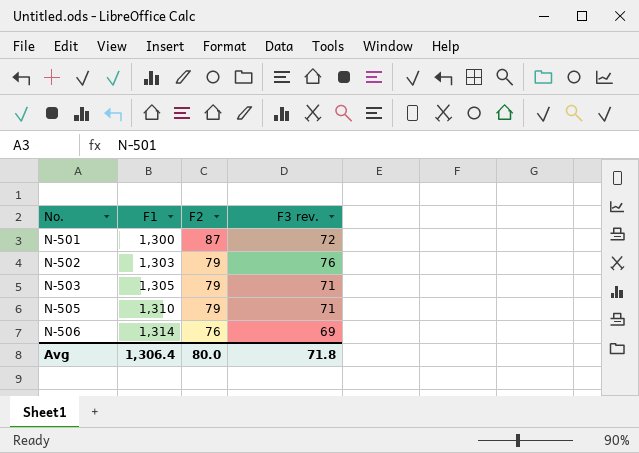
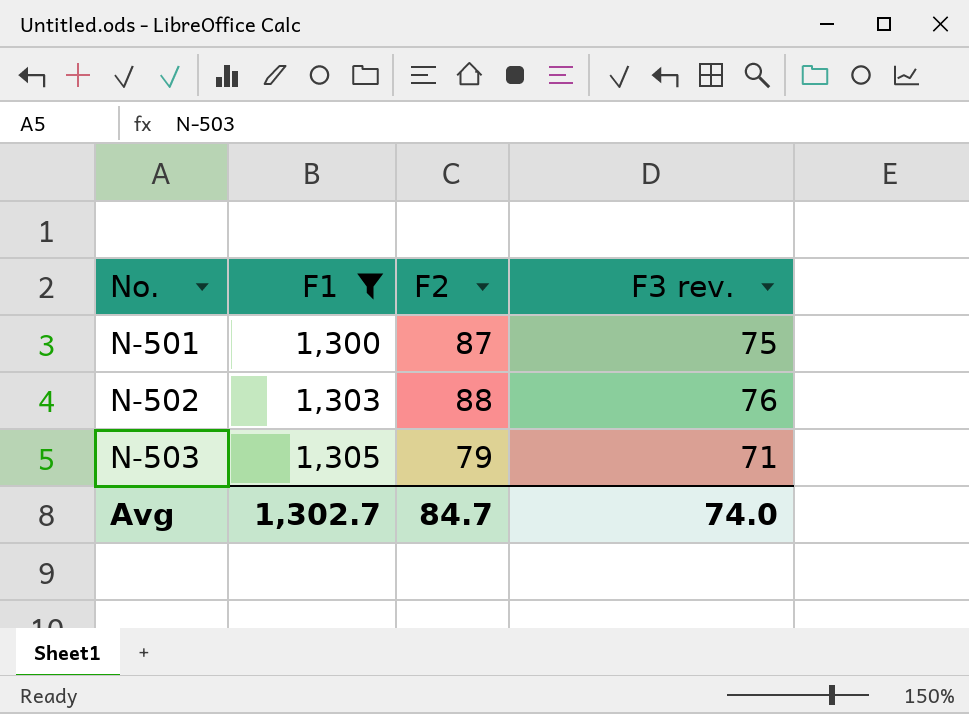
filter: none -> F1 <= 1,305
N-501 | F3 rev.: 72 -> 75
N-502 | F2: 79 -> 88
Avg | F1: 1,306.4 -> 1,302.7
Avg | F2: 80.0 -> 84.7
Avg | F3 rev.: 71.8 -> 74.0

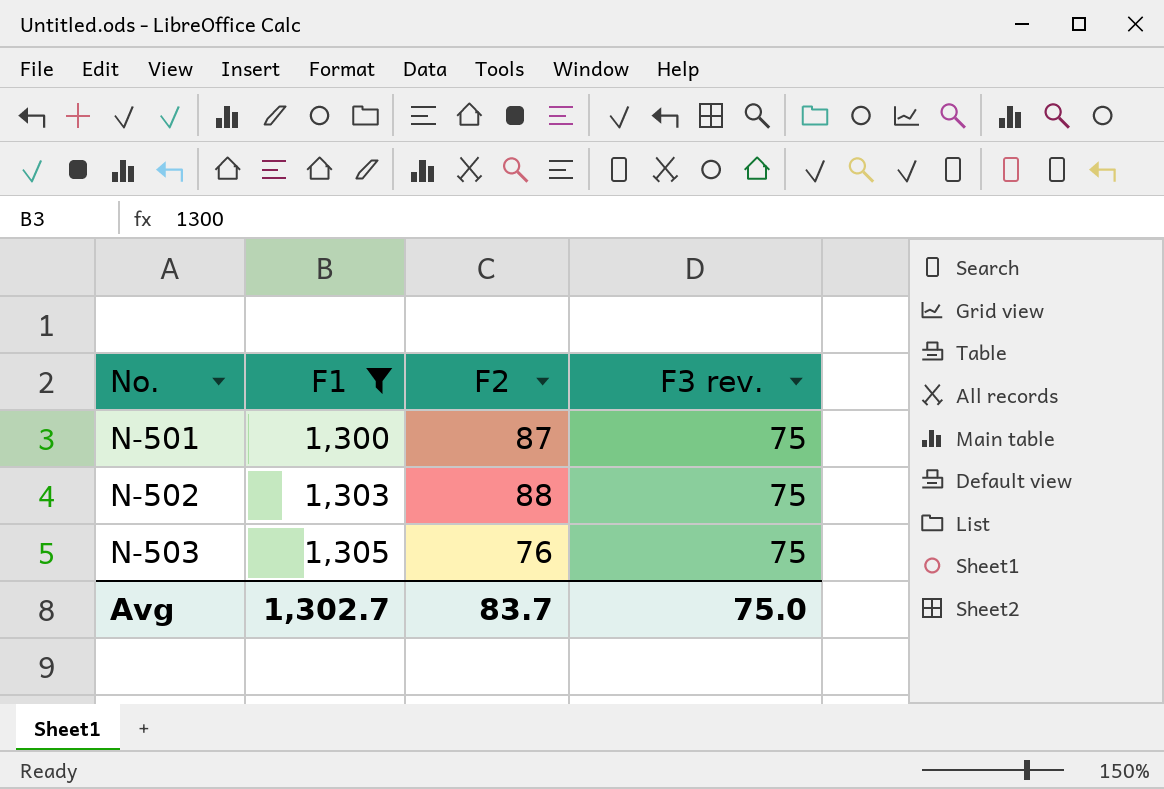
N-502 | F3 rev.: 76 -> 75
N-503 | F2: 79 -> 76
N-503 | F3 rev.: 71 -> 75
Avg | F2: 84.7 -> 83.7
Avg | F3 rev.: 74.0 -> 75.0

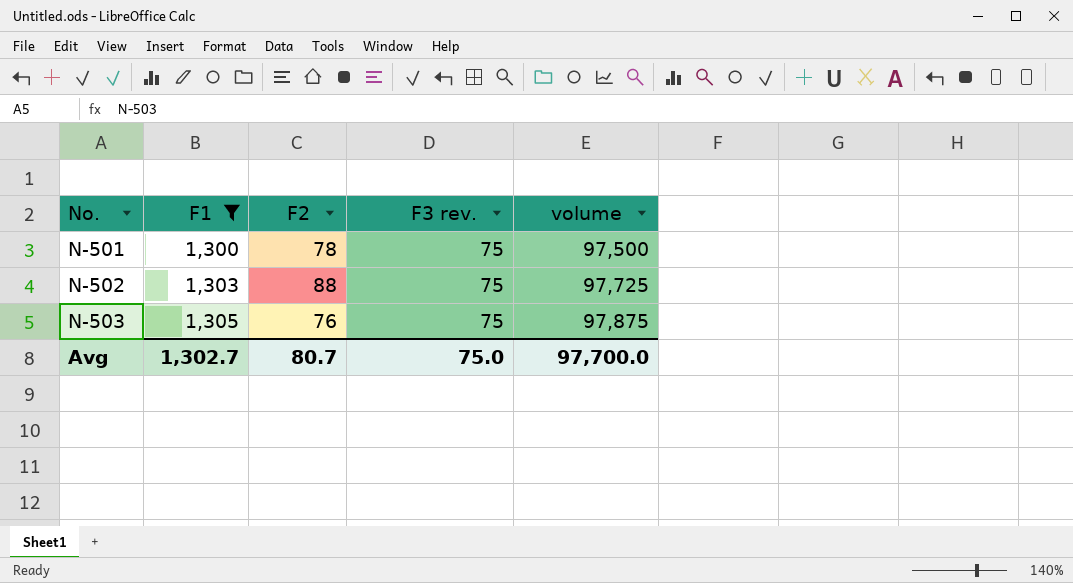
column volume | formula: none -> [F1] * [F3 rev.]
N-501 | F2: 87 -> 78
Avg | F2: 83.7 -> 80.7

